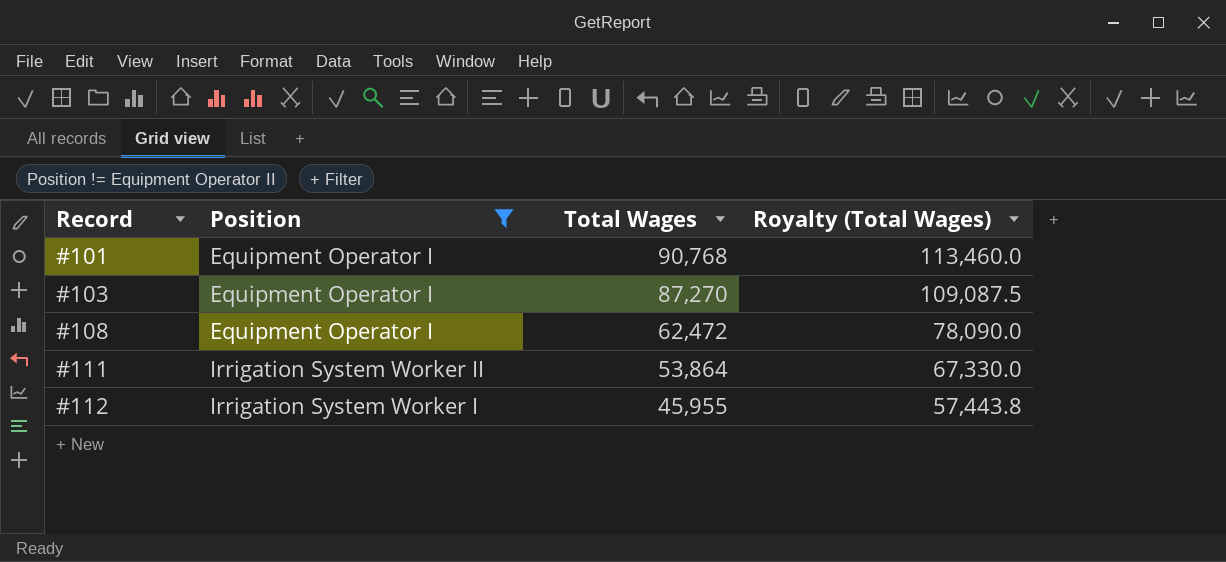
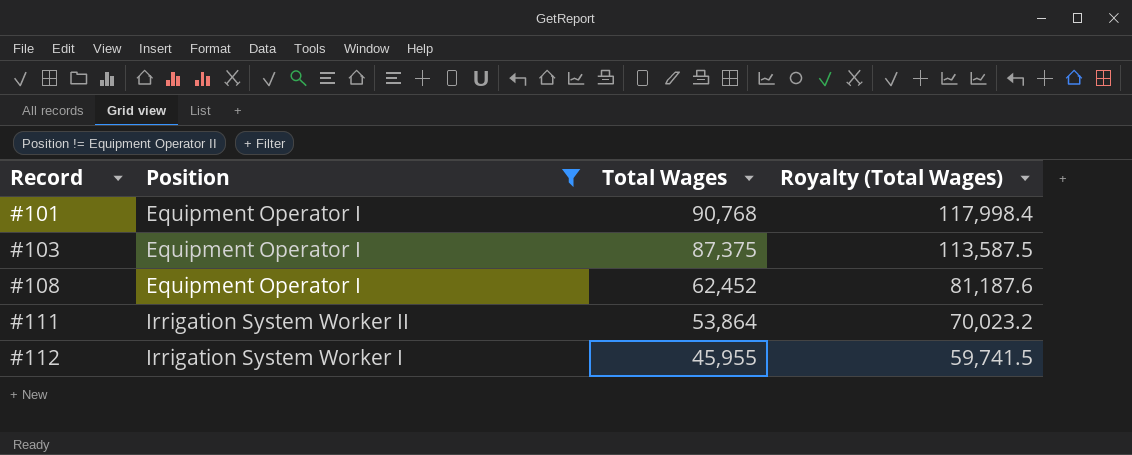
column Royalty (Total Wages) | formula: [Total Wages] * 1.25 -> [Total Wages] * 1.3
#103 | Total Wages: 87,270 -> 87,375
#108 | Total Wages: 62,472 -> 62,452

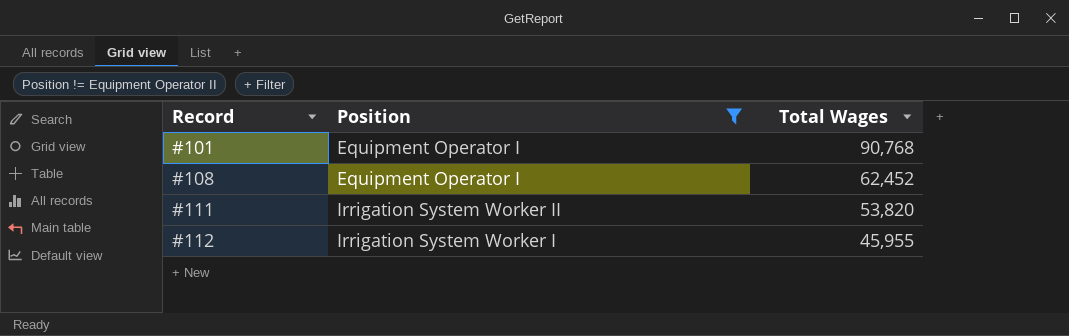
column Royalty (Total Wages) | formula: [Total Wages] * 1.3 -> none
row #103: Equipment Operator I | 87,375 | 113,587.5 -> none
#111 | Total Wages: 53,864 -> 53,820

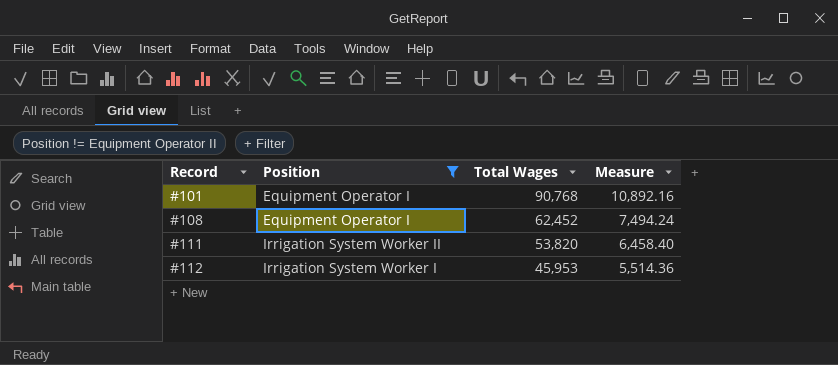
column Measure | formula: none -> [Total Wages] * 0.12
#112 | Total Wages: 45,955 -> 45,953

